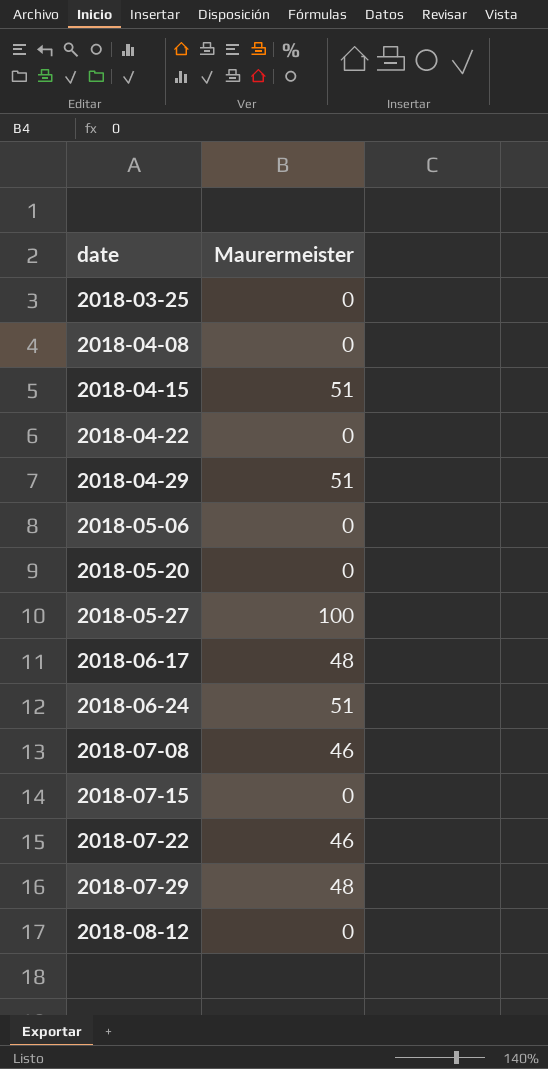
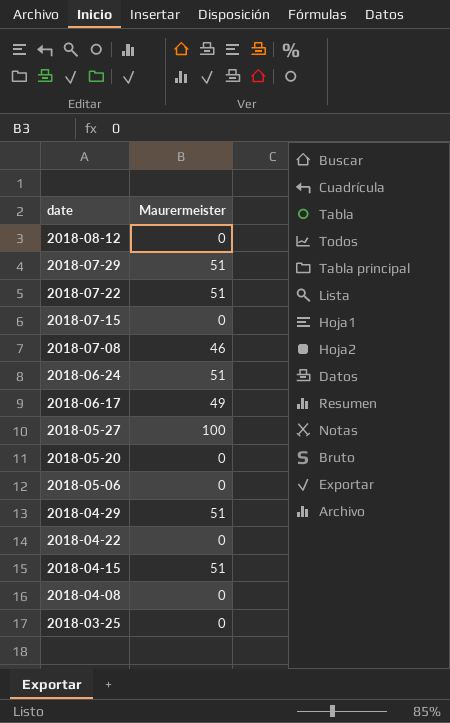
row order: date ascending -> date descending
2018-07-29 | Maurermeister: 48 -> 51
2018-07-22 | Maurermeister: 46 -> 51
2018-06-17 | Maurermeister: 48 -> 49

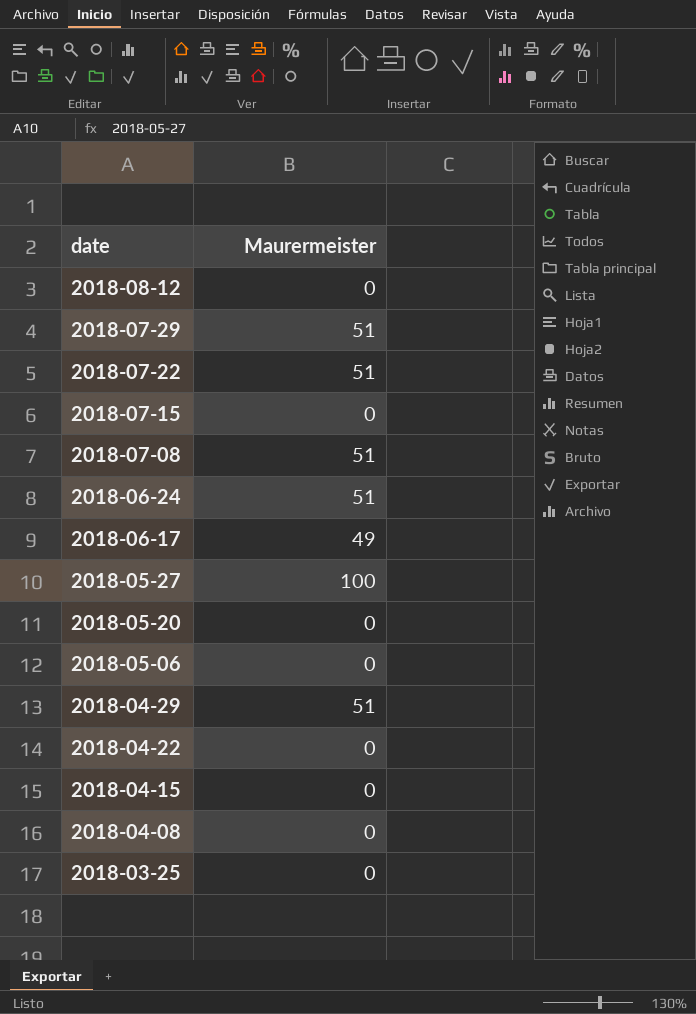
2018-07-08 | Maurermeister: 46 -> 51
2018-04-15 | Maurermeister: 51 -> 0

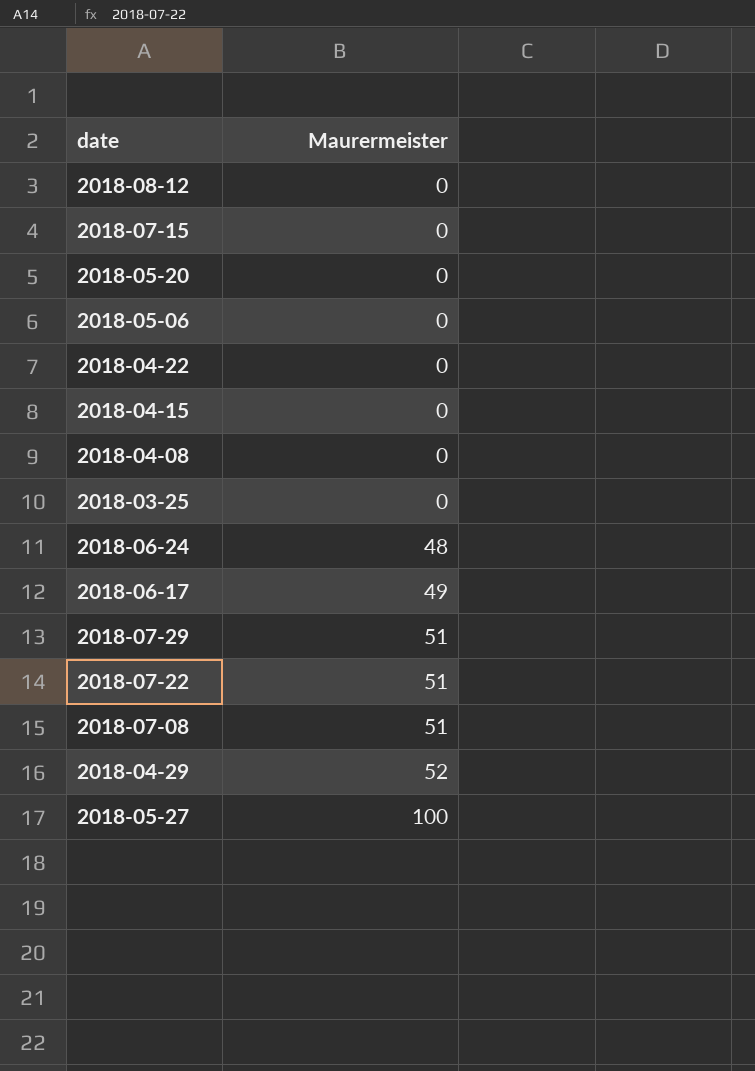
row order: date descending -> Maurermeister ascending
2018-06-24 | Maurermeister: 51 -> 48
2018-04-29 | Maurermeister: 51 -> 52

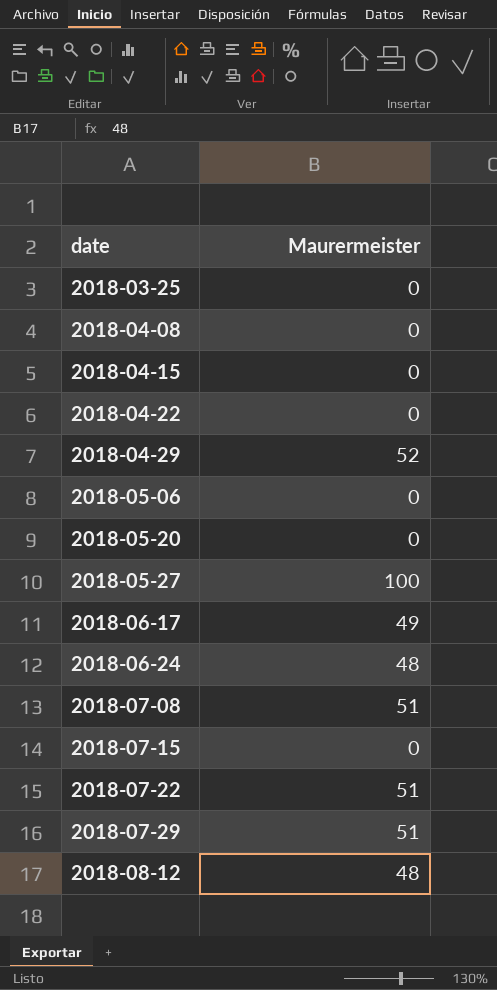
row order: Maurermeister ascending -> date ascending
2018-08-12 | Maurermeister: 0 -> 48

